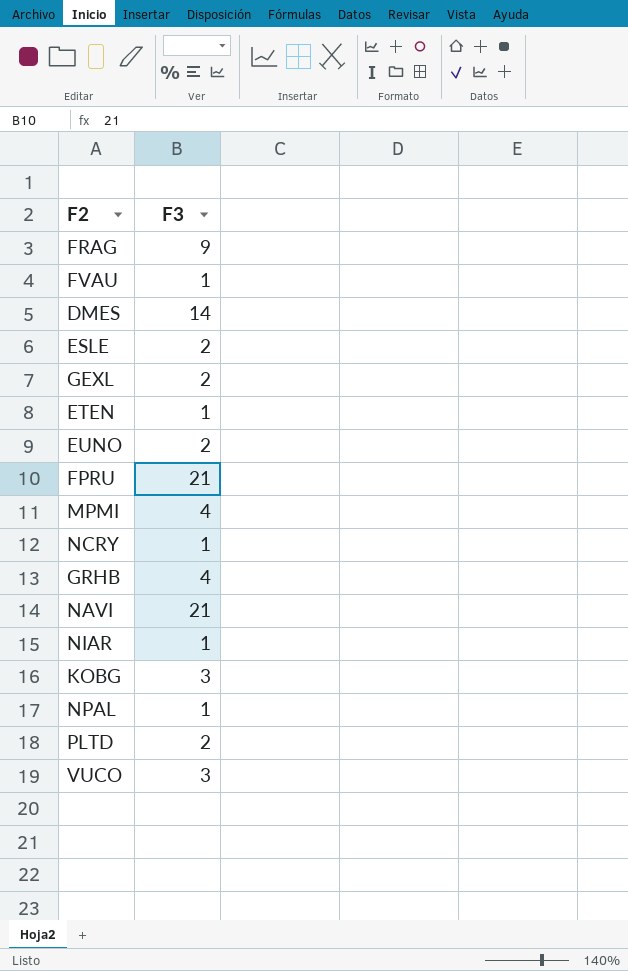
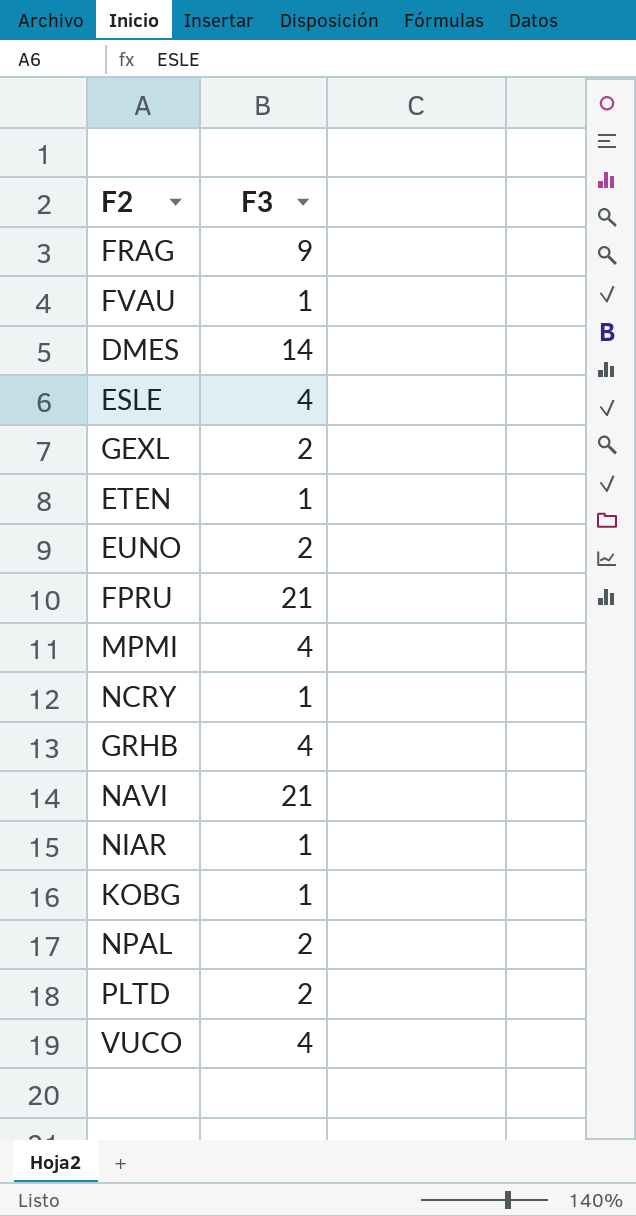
ESLE | F3: 2 -> 4
KOBG | F3: 3 -> 1
NPAL | F3: 1 -> 2
VUCO | F3: 3 -> 4

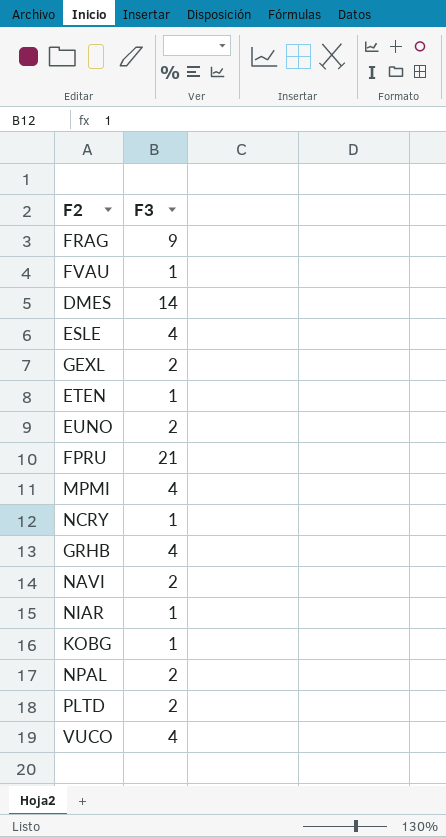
NAVI | F3: 21 -> 2

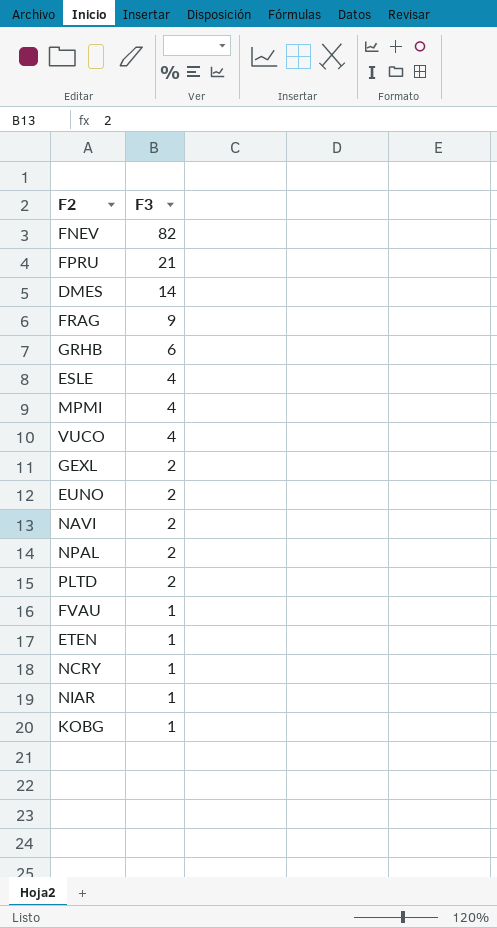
row order: none -> F3 descending
row FNEV: none -> 82
GRHB | F3: 4 -> 6

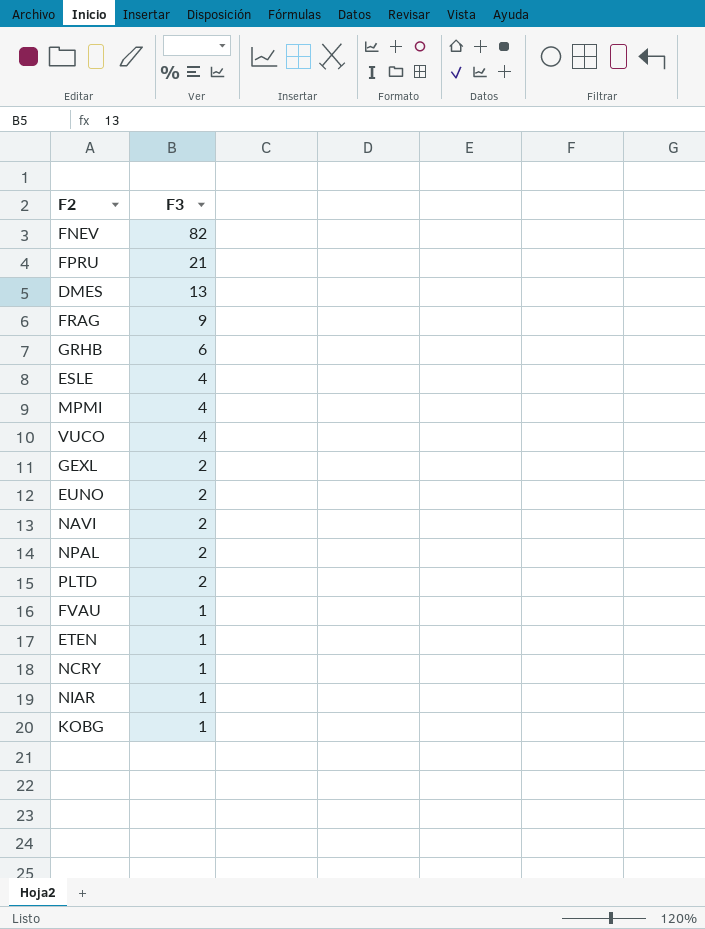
DMES | F3: 14 -> 13

